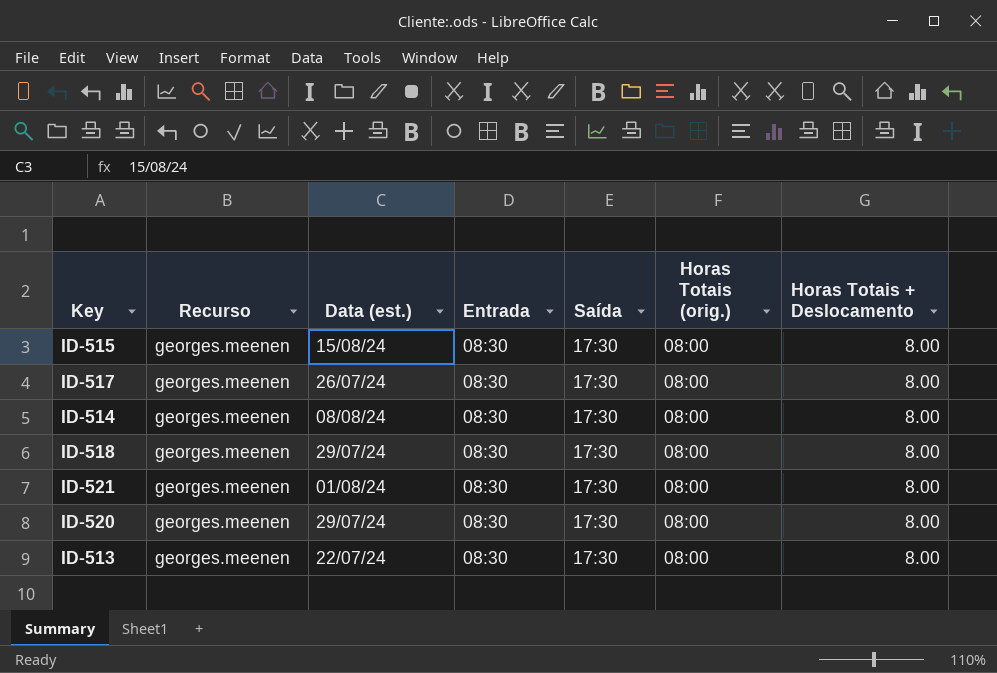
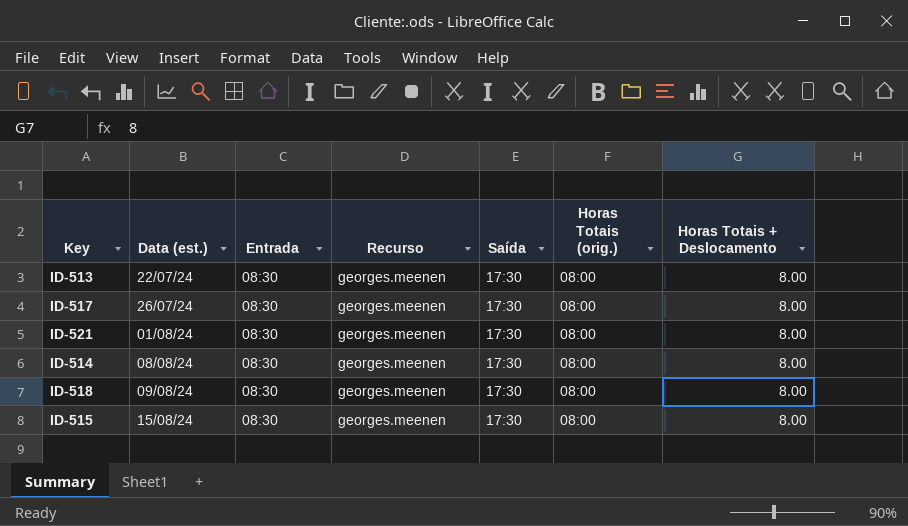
row order: none -> Data (est.) ascending
column Recurso | position: 2 -> 4
row ID-520: georges.meenen | 29/07/24 | 08:30 | 17:30 | 08:00 | 8.00 -> none
ID-518 | Data (est.): 29/07/24 -> 09/08/24

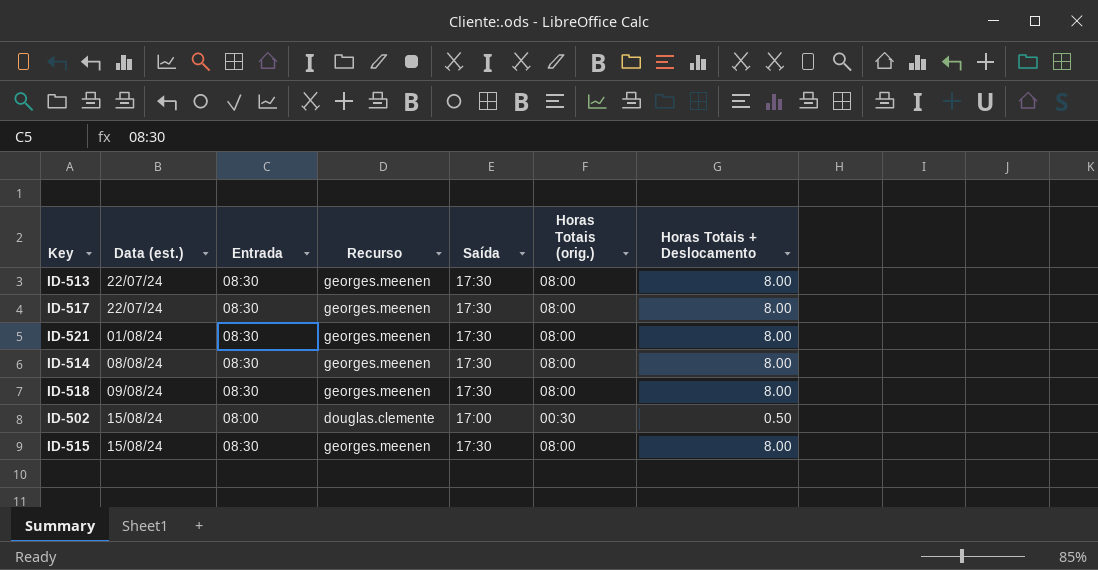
ID-517 | Data (est.): 26/07/24 -> 22/07/24
row ID-502: none -> 15/08/24 | 08:00 | douglas.clemente | 17:00 | 00:30 | 0.50

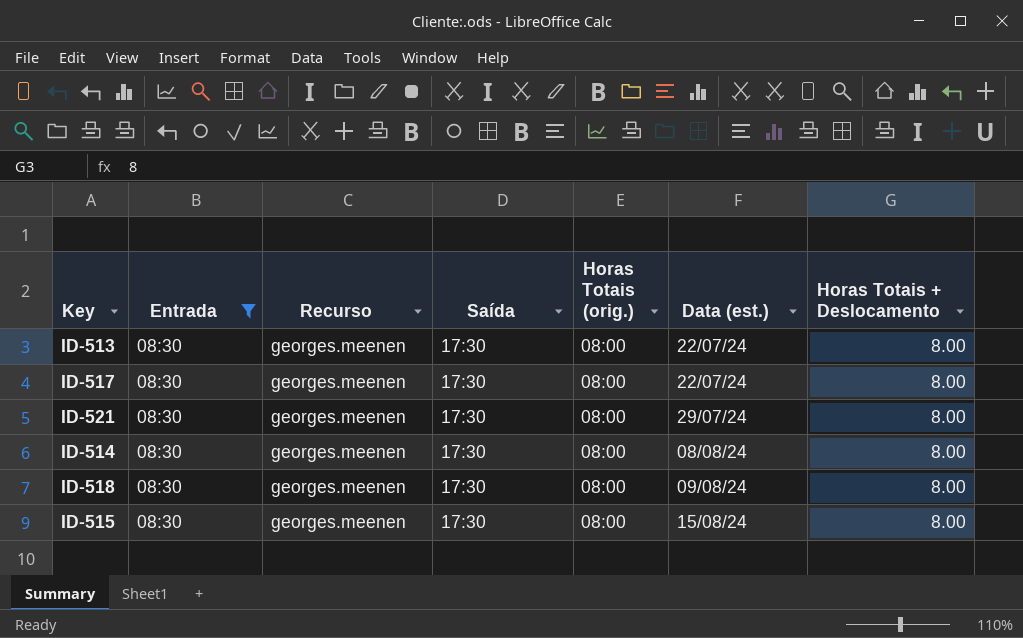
filter: none -> Entrada = 08:30
column Data (est.) | position: 2 -> 6
ID-521 | Data (est.): 01/08/24 -> 29/07/24

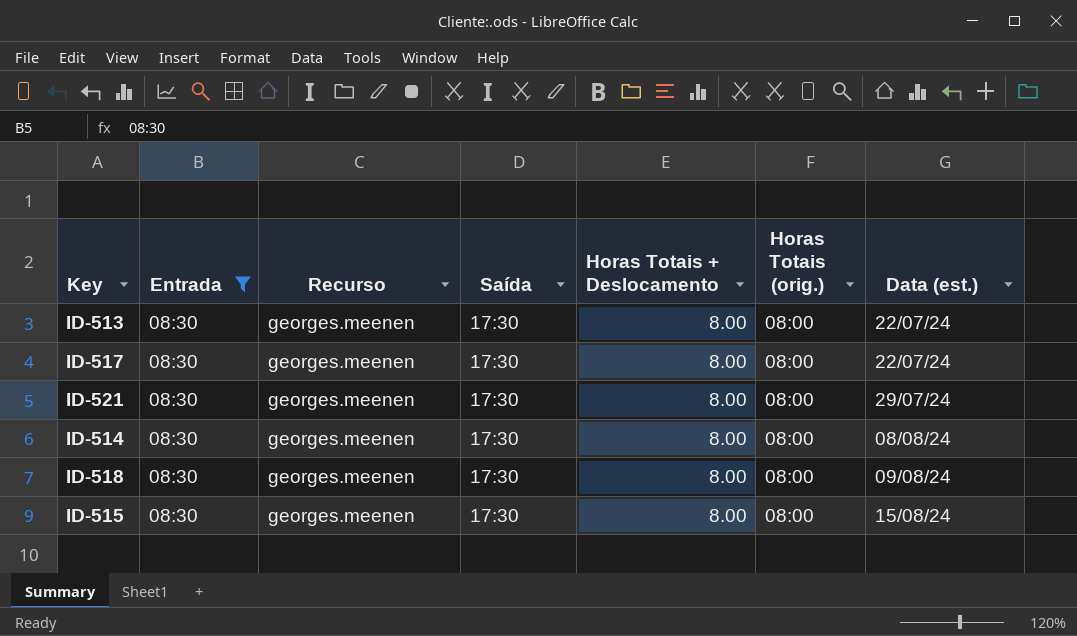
column Horas Totais + Deslocamento | position: 7 -> 5

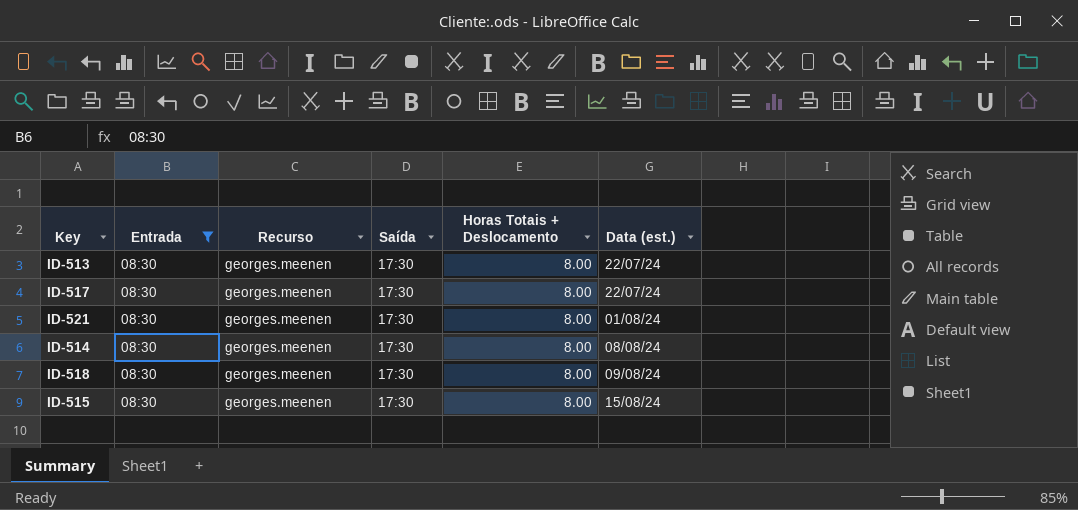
column Horas Totais (orig.) | position: 6 -> none
ID-521 | Data (est.): 29/07/24 -> 01/08/24

